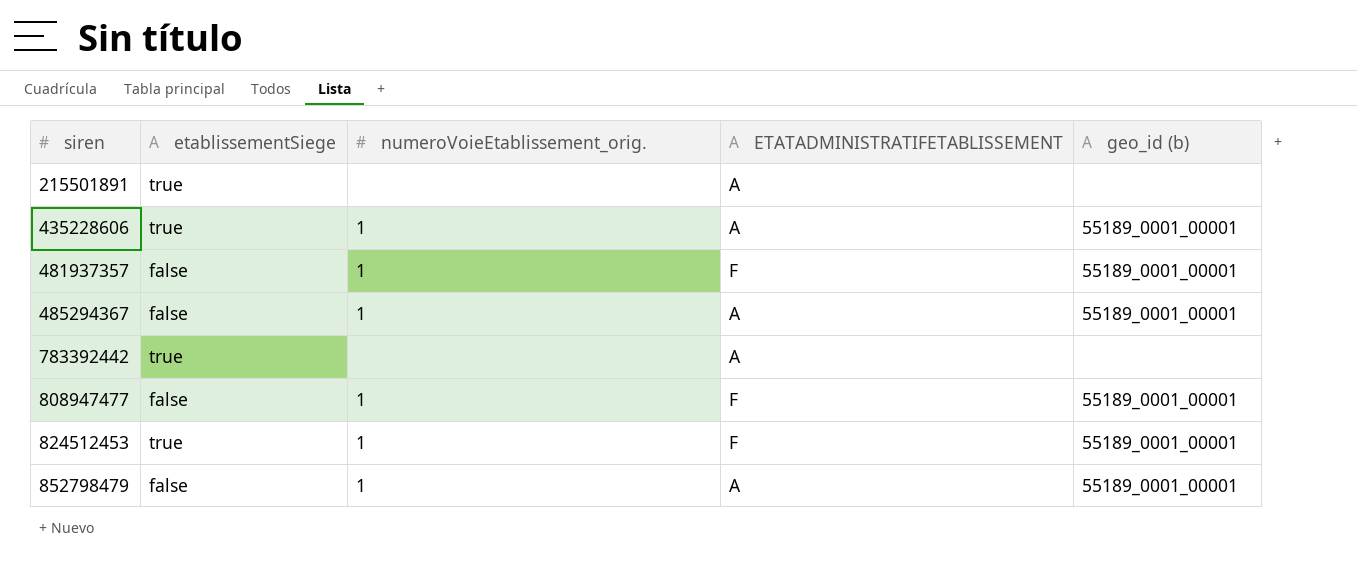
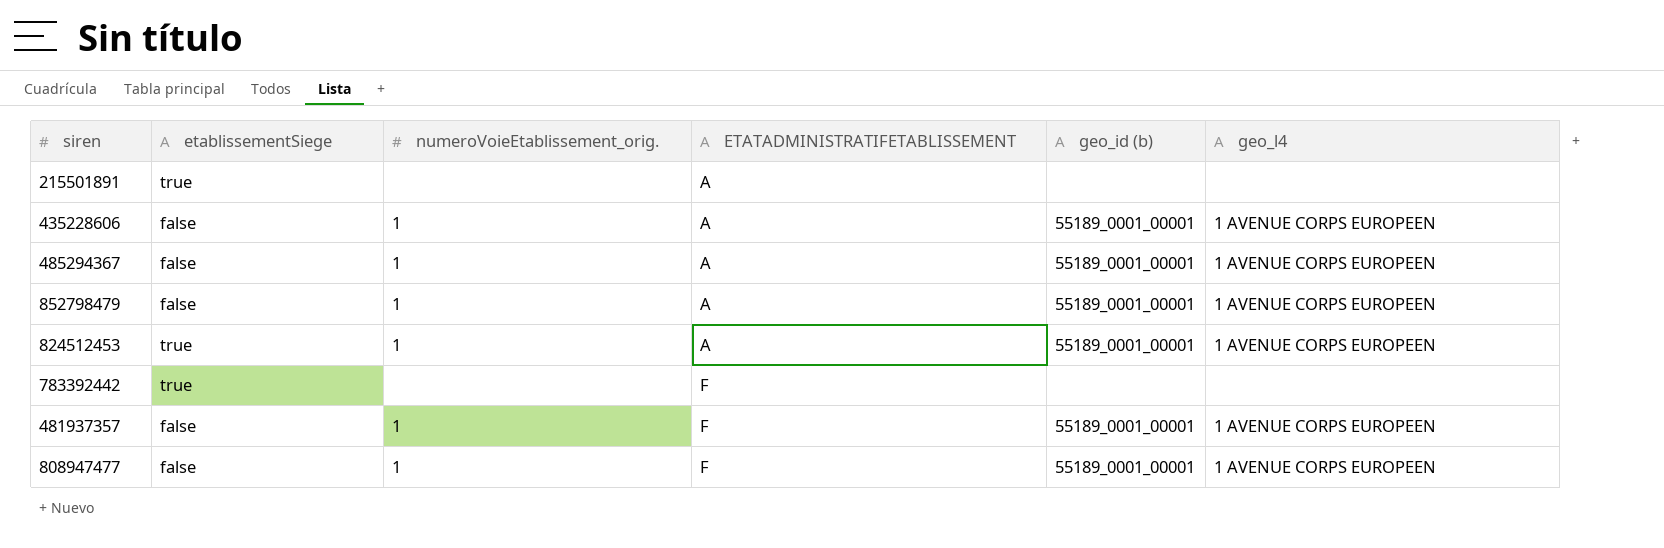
row order: siren ascending -> ETATADMINISTRATIFETABLISSEMENT ascending
column geo_l4 | position: none -> 6
435228606 | etablissementSiege: true -> false
824512453 | ETATADMINISTRATIFETABLISSEMENT: F -> A
783392442 | ETATADMINISTRATIFETABLISSEMENT: A -> F

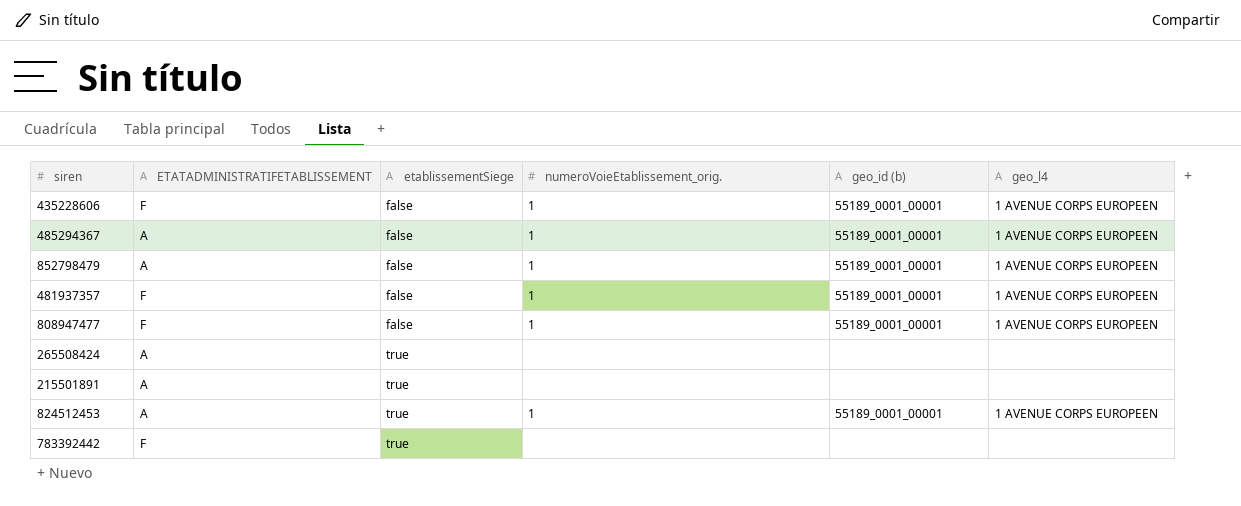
row order: ETATADMINISTRATIFETABLISSEMENT ascending -> etablissementSiege ascending
column ETATADMINISTRATIFETABLISSEMENT | position: 4 -> 2
435228606 | ETATADMINISTRATIFETABLISSEMENT: A -> F
row 265508424: none -> A | true | none | none | none

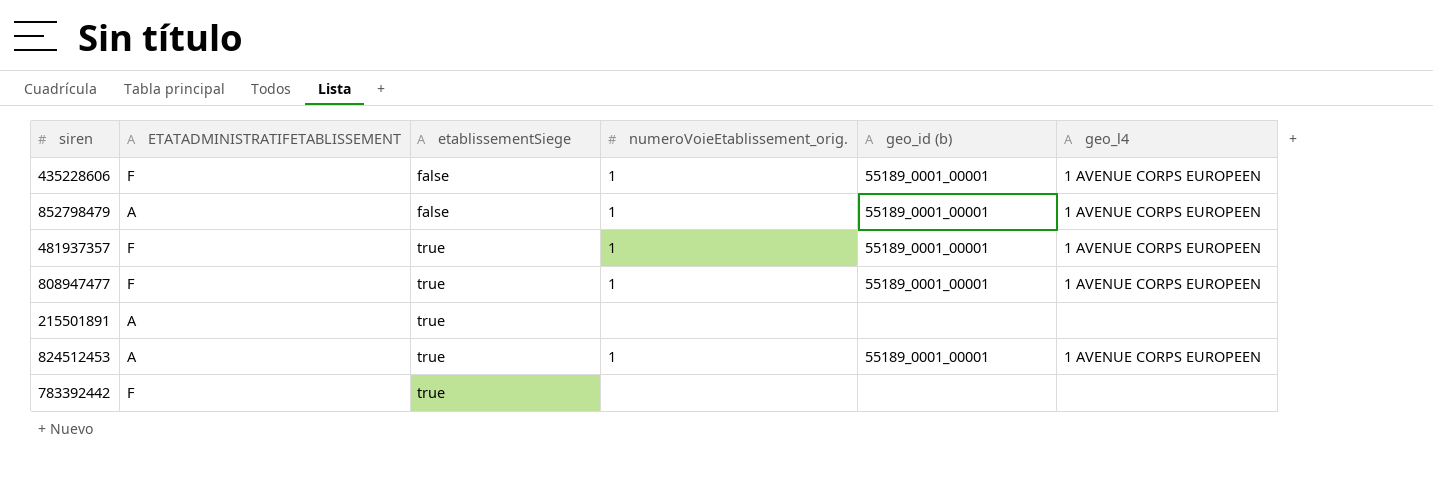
row 485294367: A | false | 1 | 55189_0001_00001 | 1 AVENUE CORPS EUROPEEN -> none
row 265508424: A | true | none | none | none -> none
481937357 | etablissementSiege: false -> true
808947477 | etablissementSiege: false -> true

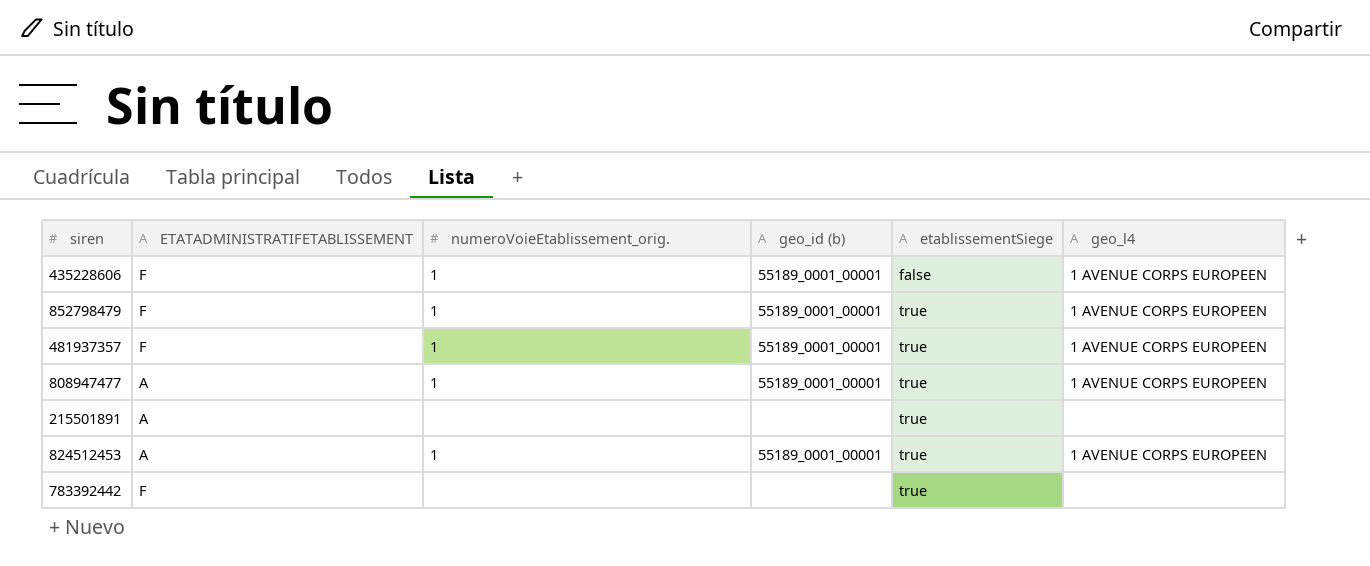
column etablissementSiege | position: 3 -> 5
852798479 | ETATADMINISTRATIFETABLISSEMENT: A -> F
852798479 | etablissementSiege: false -> true
808947477 | ETATADMINISTRATIFETABLISSEMENT: F -> A

